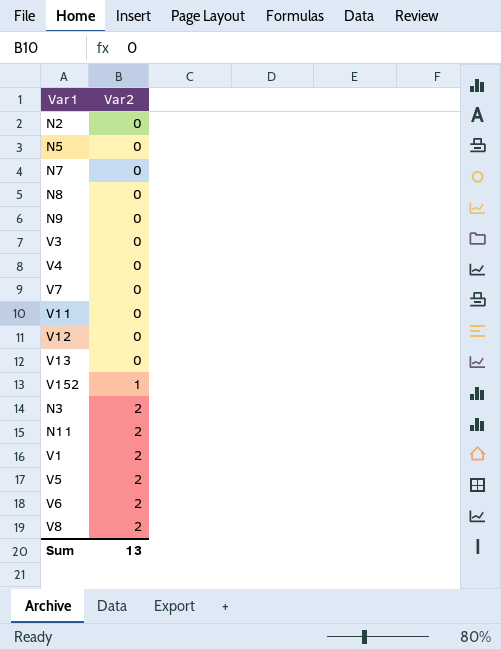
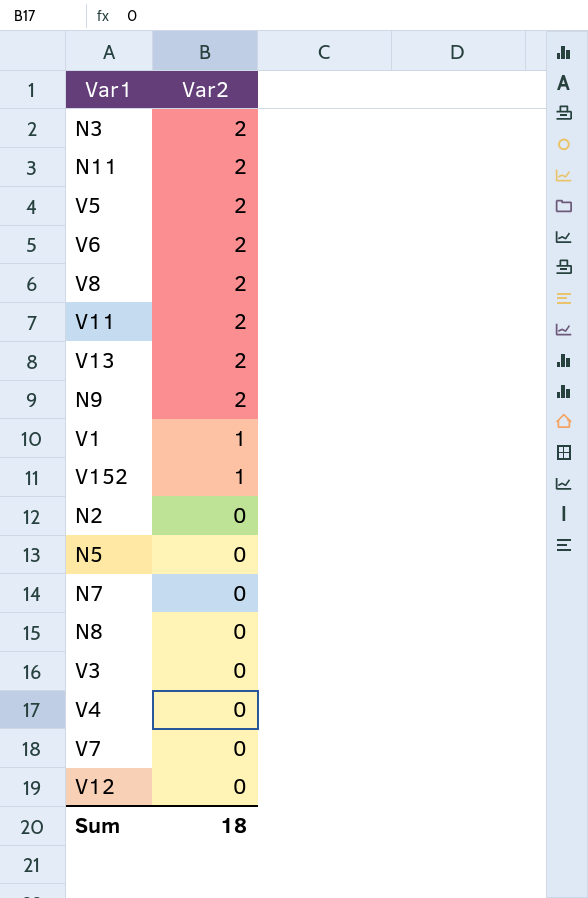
row order: Var2 ascending -> Var2 descending
V11 | Var2: 0 -> 2
V13 | Var2: 0 -> 2
N9 | Var2: 0 -> 2
V1 | Var2: 2 -> 1
Sum | Var2: 13 -> 18

